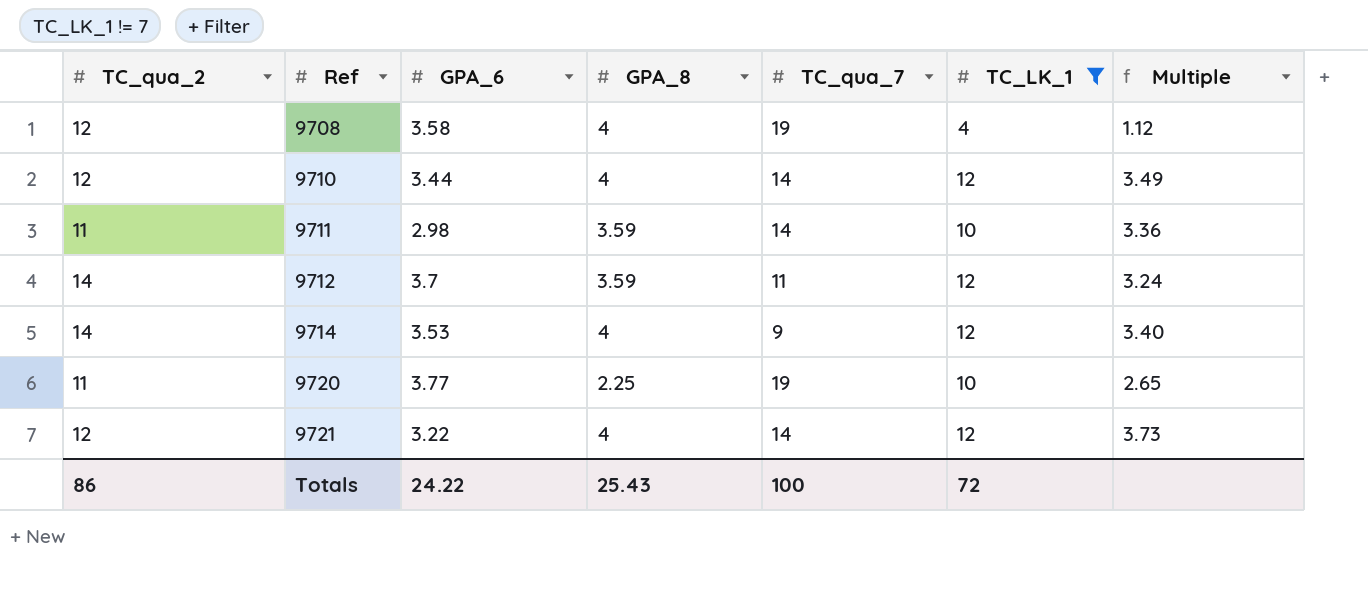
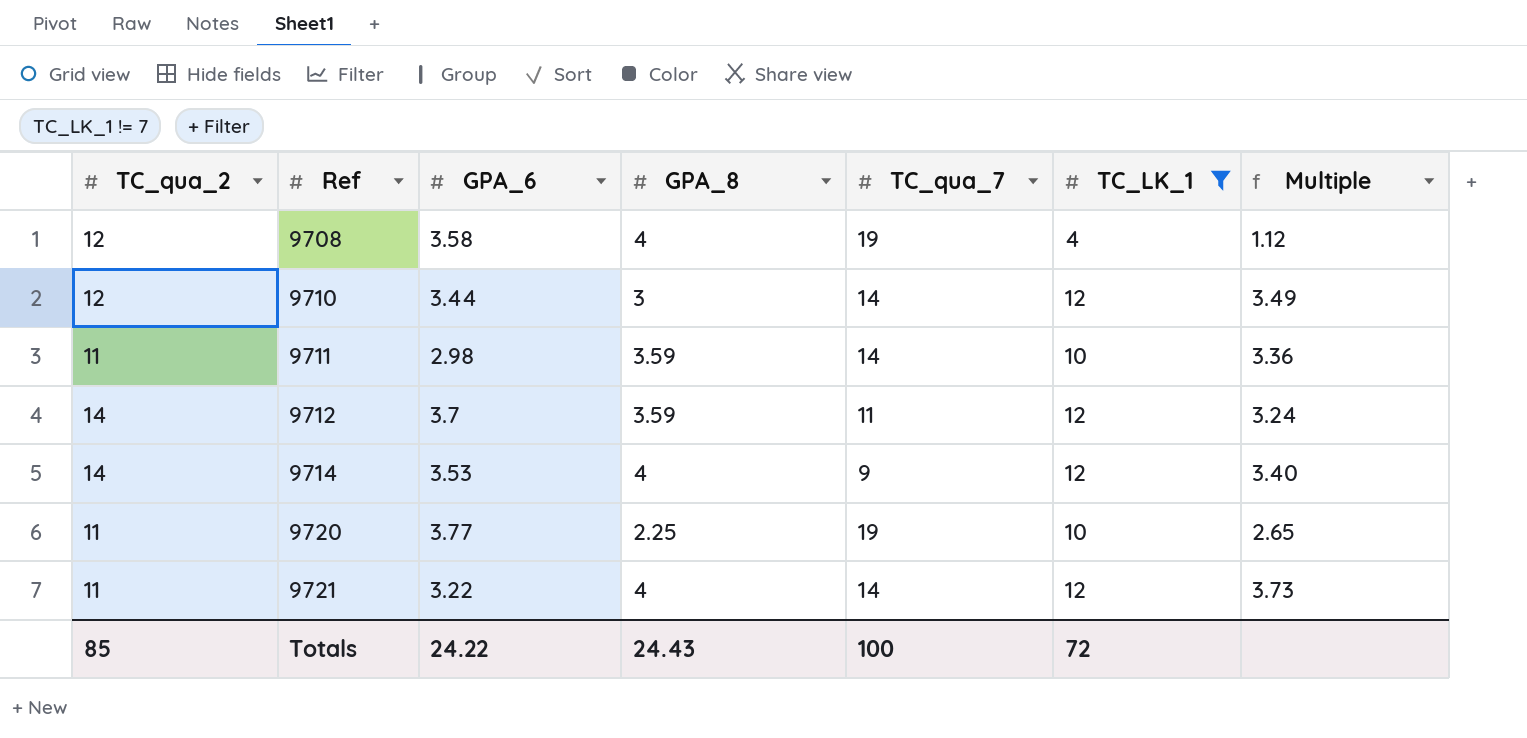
9710 | GPA_8: 4 -> 3
9721 | TC_qua_2: 12 -> 11
Totals | TC_qua_2: 86 -> 85
Totals | GPA_8: 25.43 -> 24.43

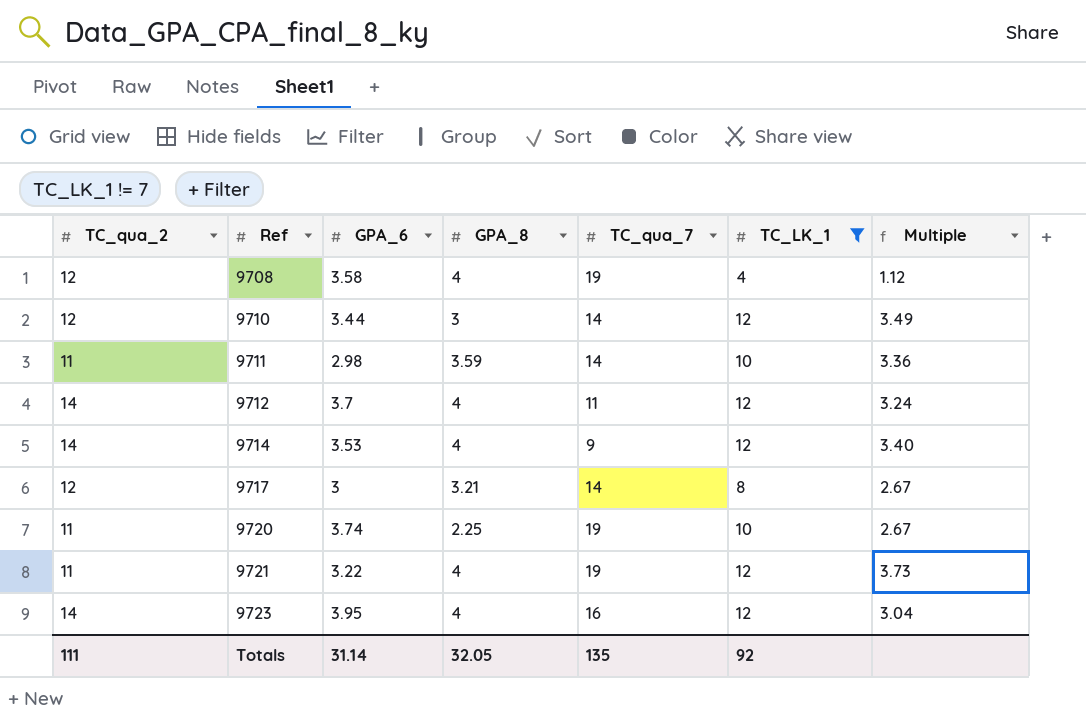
9712 | GPA_8: 3.59 -> 4
row 9717: none -> 12 | 3 | 3.21 | 14 | 8 | 2.67
9720 | GPA_6: 3.77 -> 3.74
9720 | Multiple: 2.65 -> 2.67
9721 | TC_qua_7: 14 -> 19
row 9723: none -> 14 | 3.95 | 4 | 16 | 12 | 3.04
Totals | TC_qua_2: 85 -> 111
Totals | GPA_6: 24.22 -> 31.14
Totals | GPA_8: 24.43 -> 32.05
Totals | TC_qua_7: 100 -> 135
Totals | TC_LK_1: 72 -> 92

